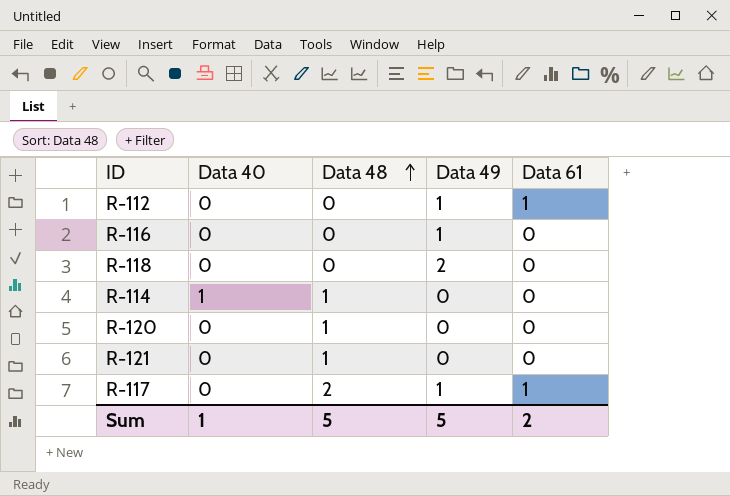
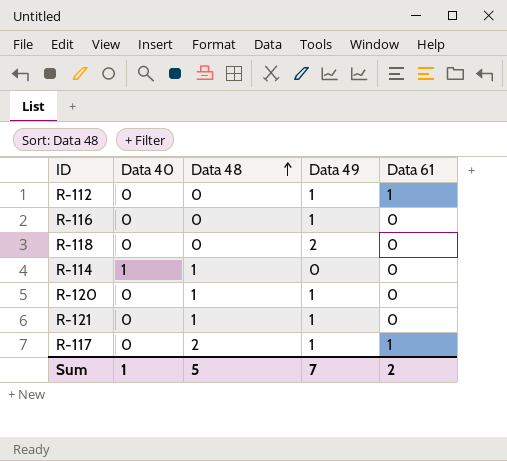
R-120 | Data 49: 0 -> 1
R-121 | Data 49: 0 -> 1
Sum | Data 49: 5 -> 7

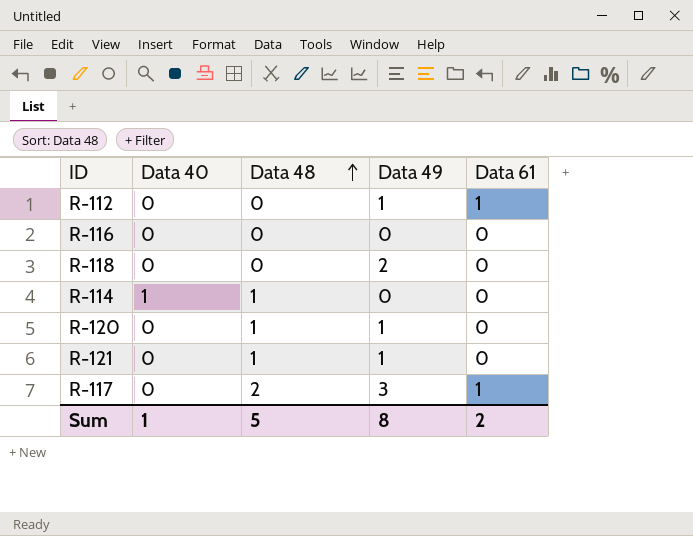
R-116 | Data 49: 1 -> 0
R-117 | Data 49: 1 -> 3
Sum | Data 49: 7 -> 8

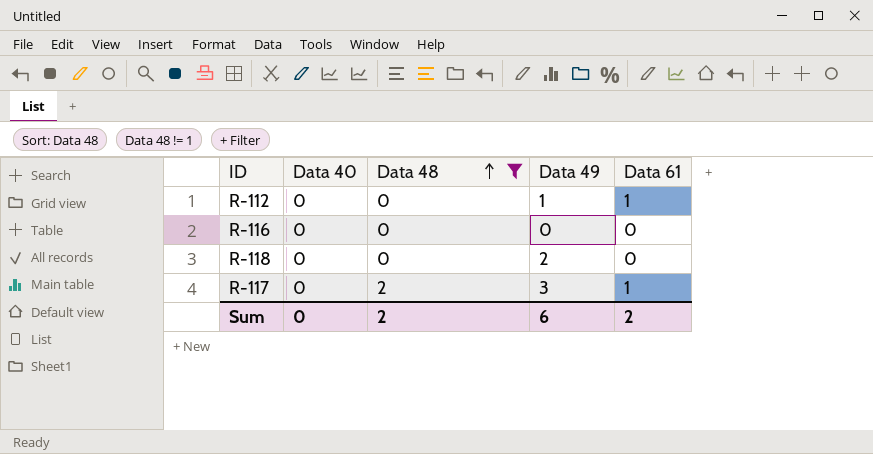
filter: none -> Data 48 != 1
Sum | Data 40: 1 -> 0
Sum | Data 48: 5 -> 2
Sum | Data 49: 8 -> 6

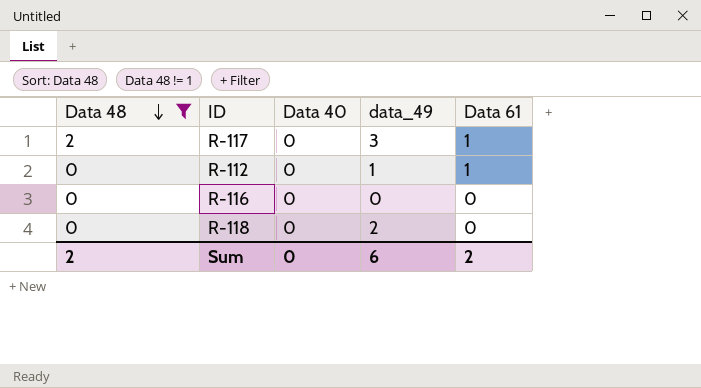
row order: Data 48 ascending -> Data 48 descending
column Data 48 | position: 3 -> 1
column name: Data 49 -> data_49

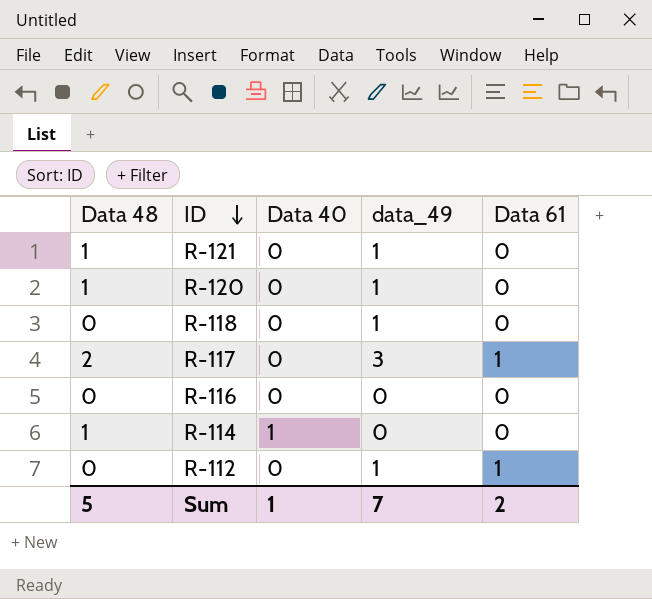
filter: Data 48 != 1 -> none
row order: Data 48 descending -> ID descending
R-118 | data_49: 2 -> 1
Sum | Data 48: 2 -> 5
Sum | Data 40: 0 -> 1
Sum | data_49: 6 -> 7

